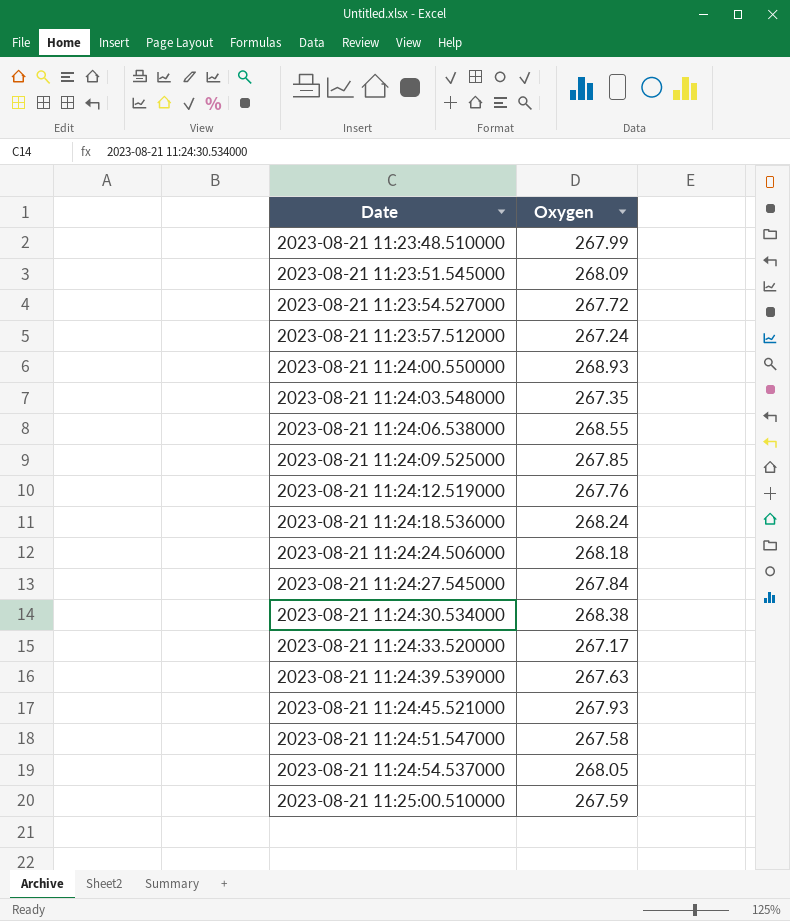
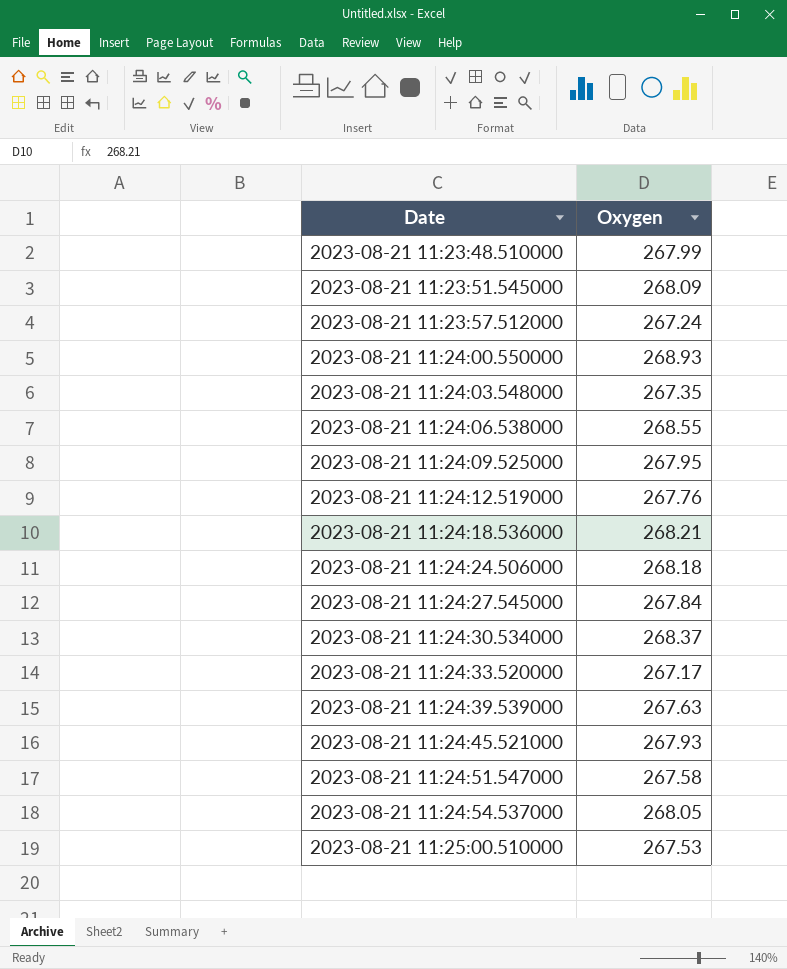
row 2023-08-21 11:23:54.527000: 267.72 -> none
2023-08-21 11:24:09.525000 | Oxygen: 267.85 -> 267.95
2023-08-21 11:24:18.536000 | Oxygen: 268.24 -> 268.21
2023-08-21 11:24:30.534000 | Oxygen: 268.38 -> 268.37
2023-08-21 11:25:00.510000 | Oxygen: 267.59 -> 267.53

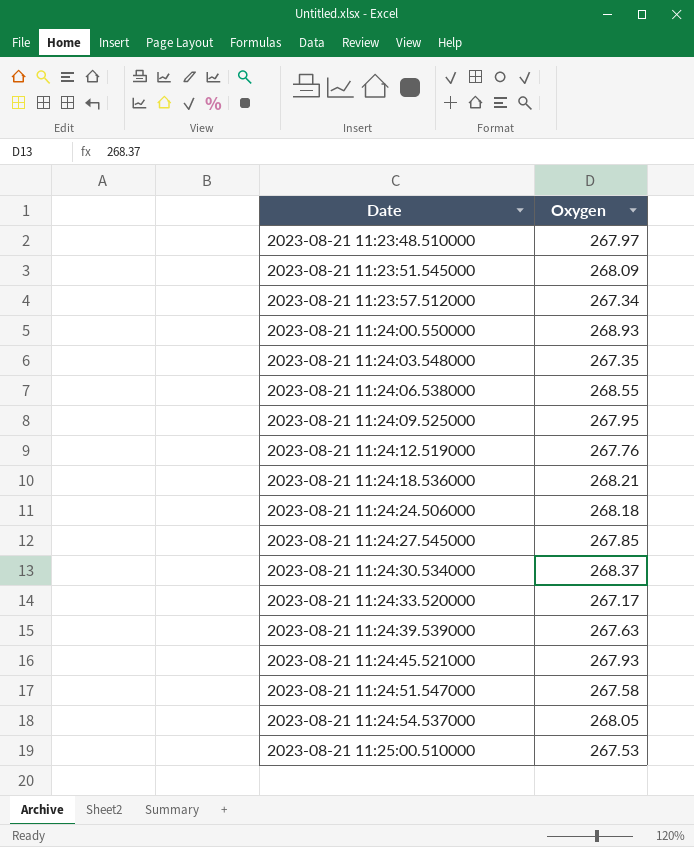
2023-08-21 11:23:48.510000 | Oxygen: 267.99 -> 267.97
2023-08-21 11:23:57.512000 | Oxygen: 267.24 -> 267.34
2023-08-21 11:24:27.545000 | Oxygen: 267.84 -> 267.85

